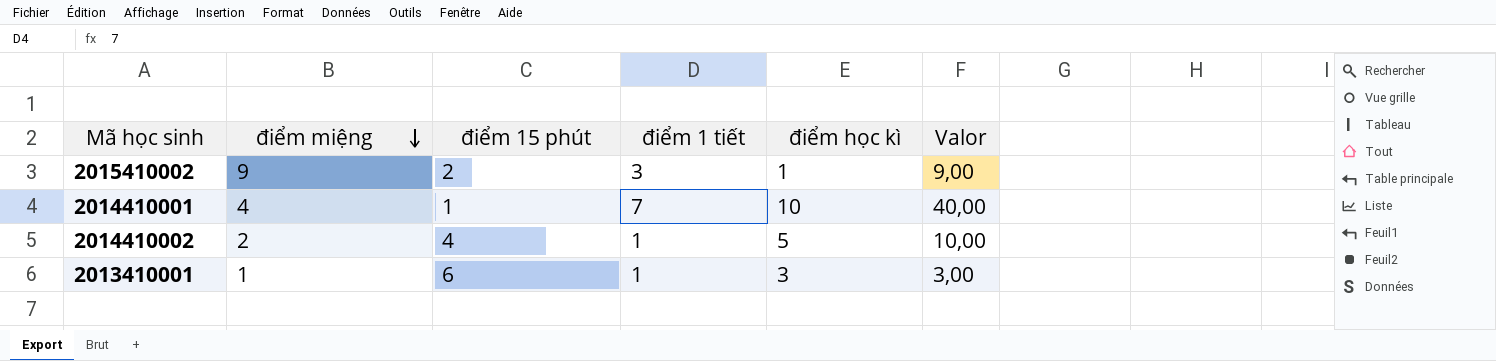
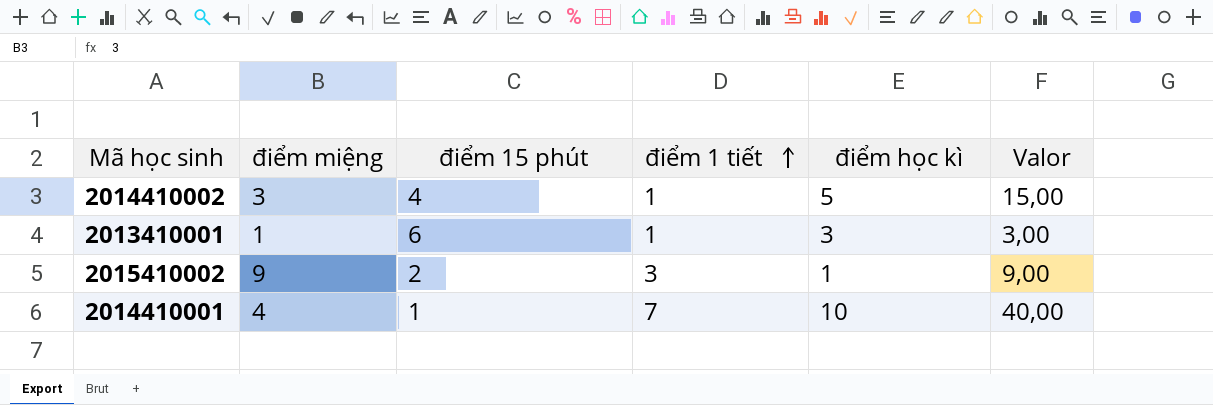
row order: điểm miệng descending -> điểm 1 tiết ascending
2014410002 | điểm miệng: 2 -> 3
2014410002 | Valor: 10,00 -> 15,00

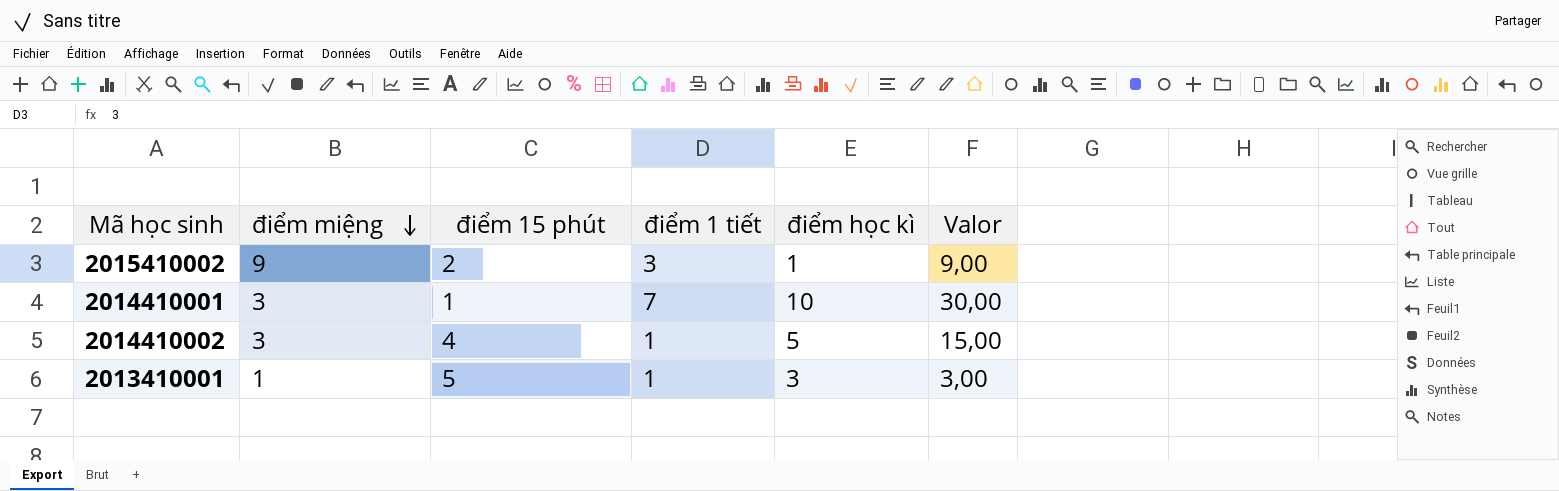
row order: điểm 1 tiết ascending -> điểm miệng descending
2014410001 | điểm miệng: 4 -> 3
2014410001 | Valor: 40,00 -> 30,00
2013410001 | điểm 15 phút: 6 -> 5

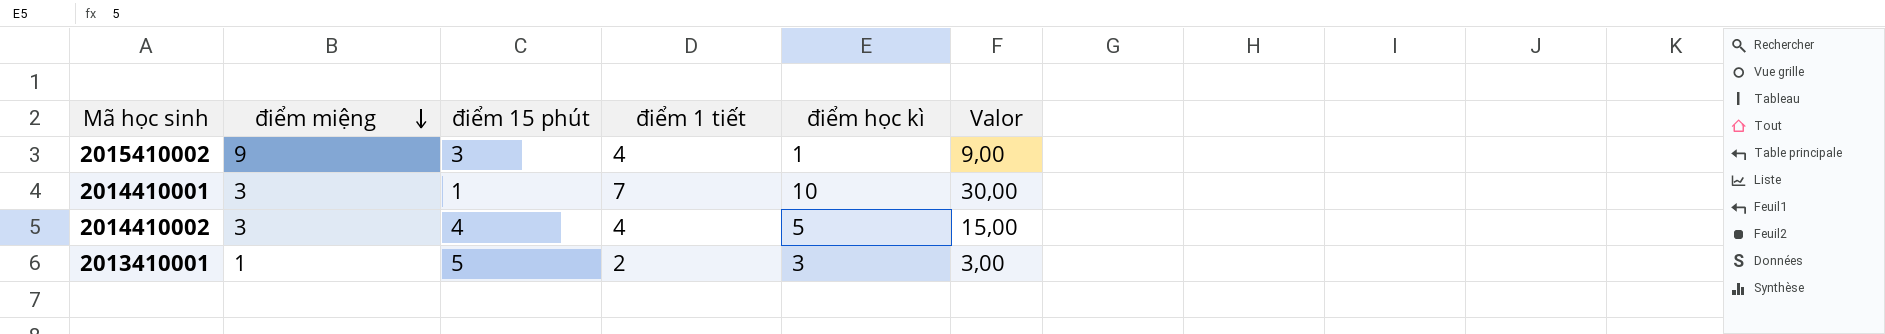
2015410002 | điểm 15 phút: 2 -> 3
2015410002 | điểm 1 tiết: 3 -> 4
2014410002 | điểm 1 tiết: 1 -> 4
2013410001 | điểm 1 tiết: 1 -> 2

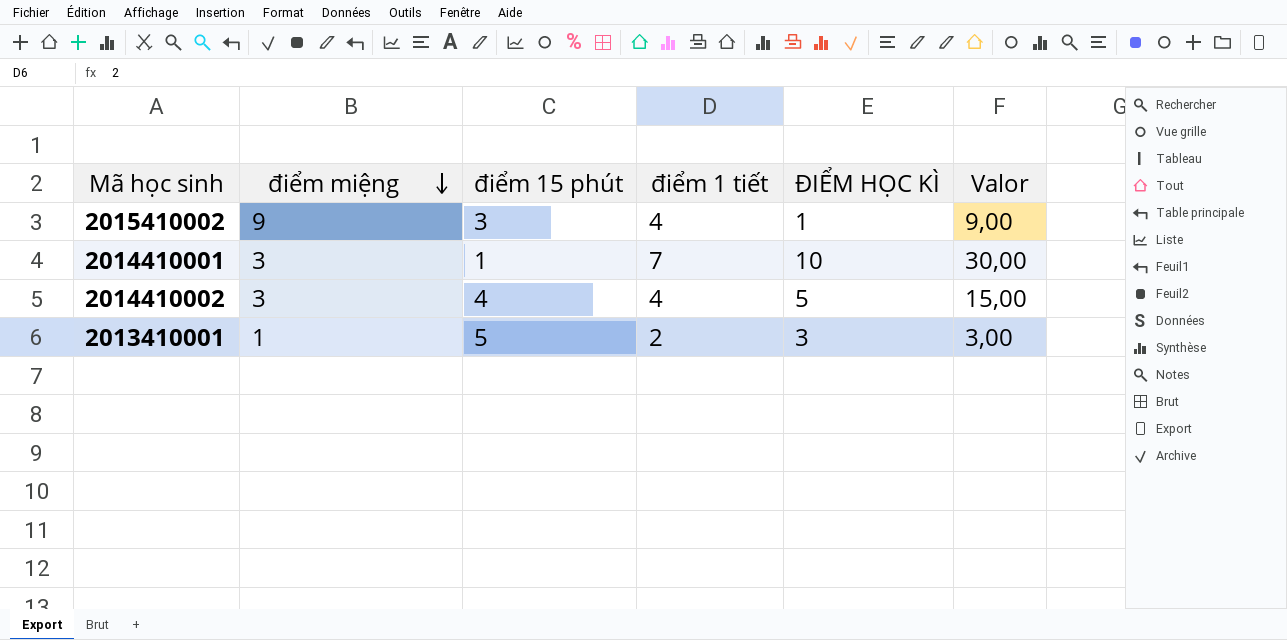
column name: điểm học kì -> ĐIỂM HỌC KÌ

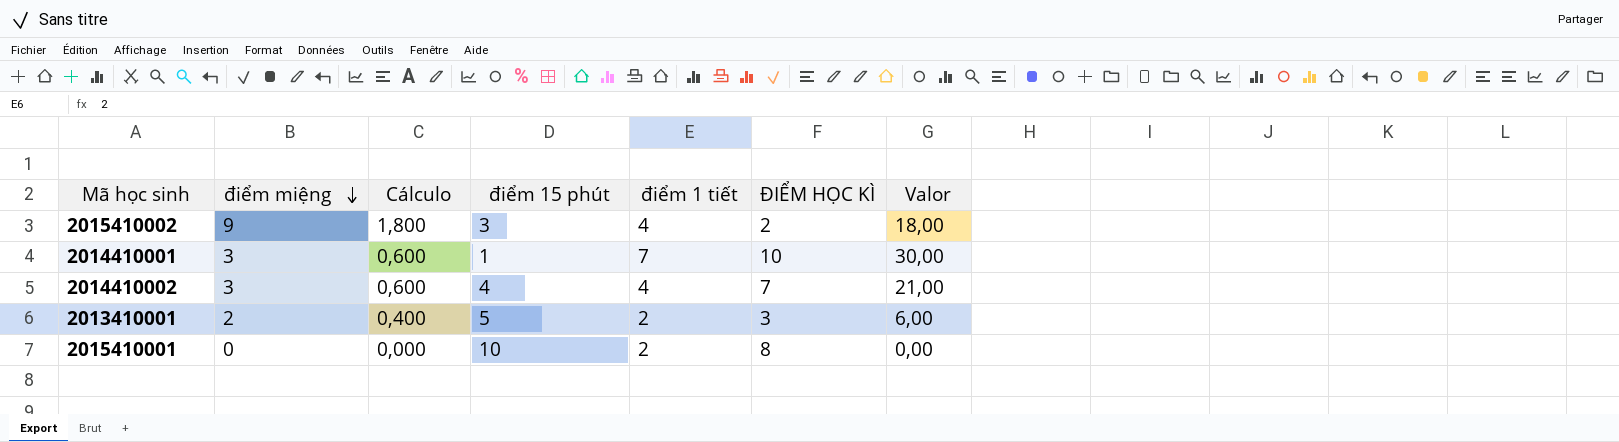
column Cálculo | formula: none -> [điểm miệng] * 0,2
2015410002 | ĐIỂM HỌC KÌ: 1 -> 2
2015410002 | Valor: 9,00 -> 18,00
2014410002 | ĐIỂM HỌC KÌ: 5 -> 7
2014410002 | Valor: 15,00 -> 21,00
2013410001 | điểm miệng: 1 -> 2
2013410001 | Valor: 3,00 -> 6,00
row 2015410001: none -> 0 | 0,000 | 10 | 2 | 8 | 0,00

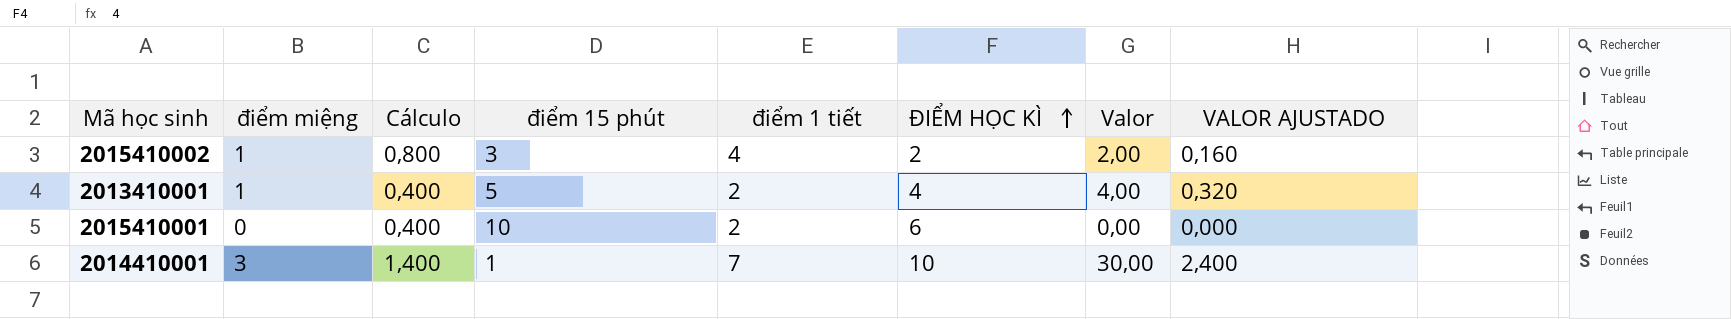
row order: điểm miệng descending -> ĐIỂM HỌC KÌ ascending
column Cálculo | formula: [điểm miệng] * 0,2 -> [điểm 1 tiết] * 0,2
column VALOR AJUSTADO | formula: none -> [Valor] * 0,08
row 2014410002: 3 | 0,600 | 4 | 4 | 7 | 21,00 -> none
2015410002 | điểm miệng: 9 -> 1
2015410002 | Valor: 18,00 -> 2,00
2013410001 | điểm miệng: 2 -> 1
2013410001 | ĐIỂM HỌC KÌ: 3 -> 4
2013410001 | Valor: 6,00 -> 4,00
2015410001 | ĐIỂM HỌC KÌ: 8 -> 6

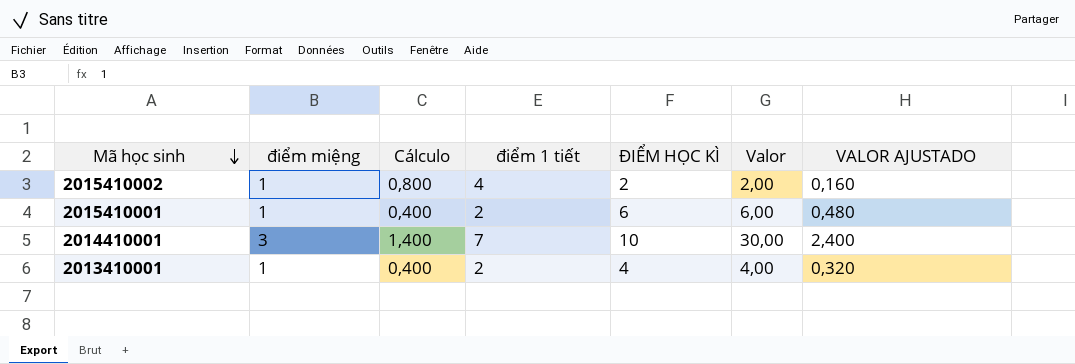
row order: ĐIỂM HỌC KÌ ascending -> Mã học sinh descending
column điểm 15 phút | position: 4 -> none
2015410001 | điểm miệng: 0 -> 1
2015410001 | Valor: 0,00 -> 6,00
2015410001 | VALOR AJUSTADO: 0,000 -> 0,480

